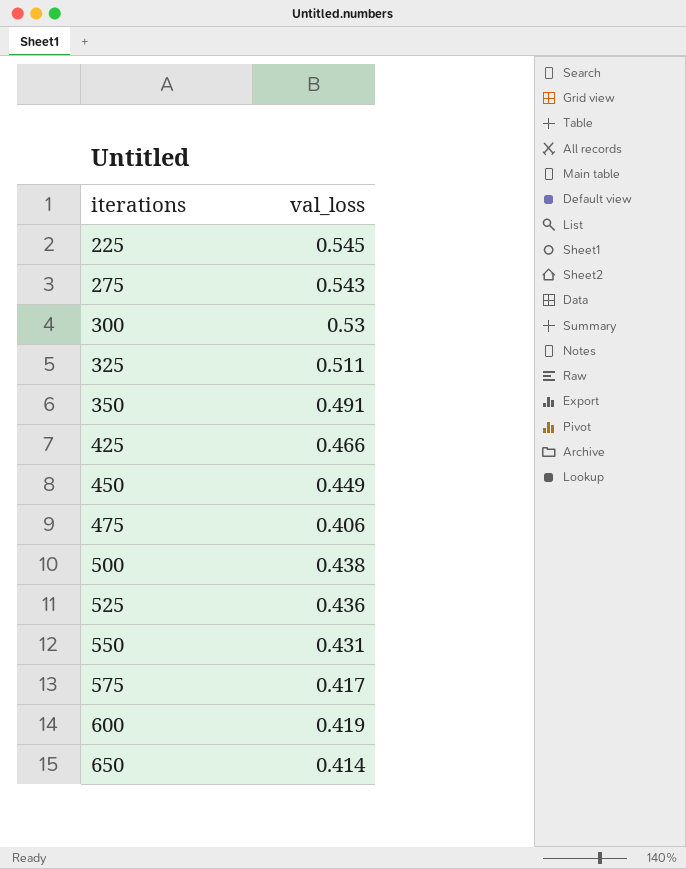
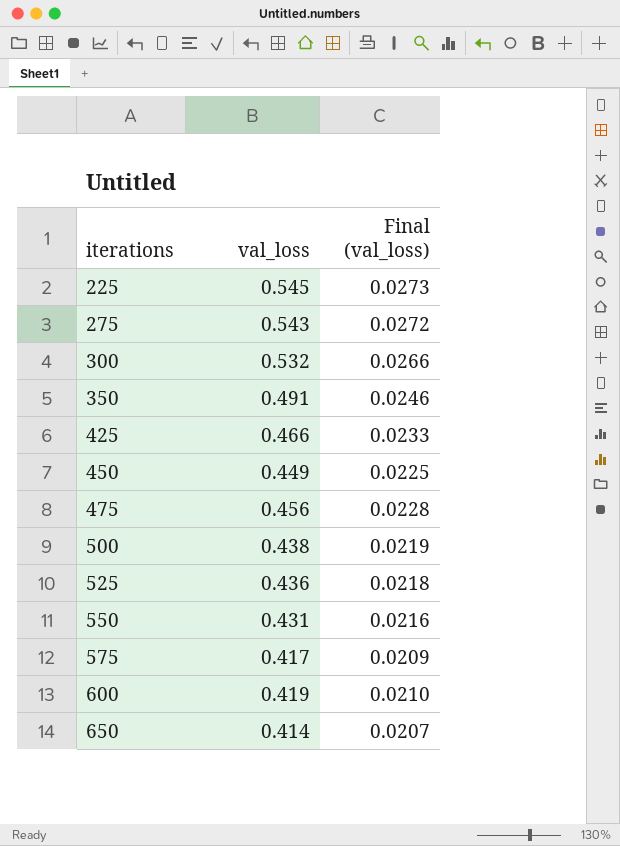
column Final (val_loss) | formula: none -> [val_loss] * 0.05
row 325: 0.511 -> none
300 | val_loss: 0.53 -> 0.532
475 | val_loss: 0.406 -> 0.456

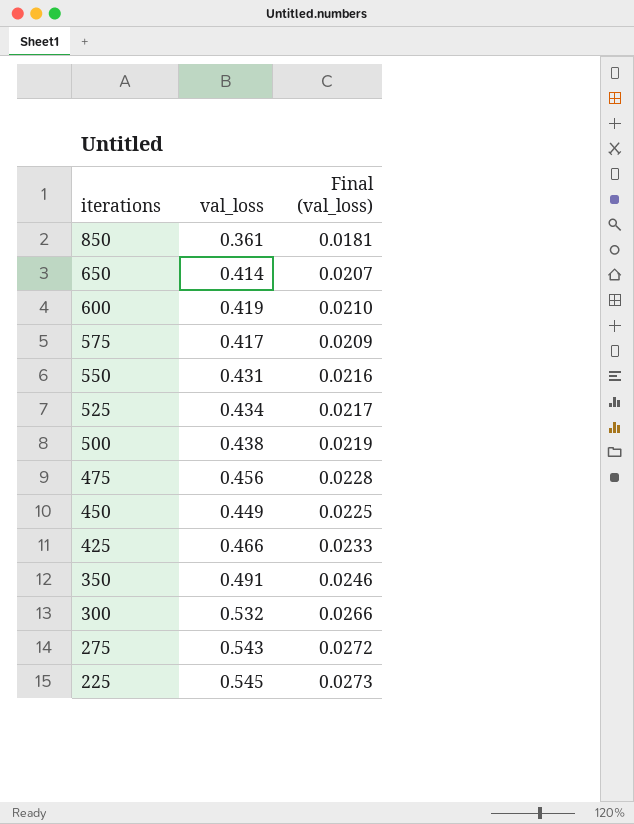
row order: iterations ascending -> iterations descending
row 850: none -> 0.361 | 0.0181
525 | val_loss: 0.436 -> 0.434
525 | Final (val_loss): 0.0218 -> 0.0217

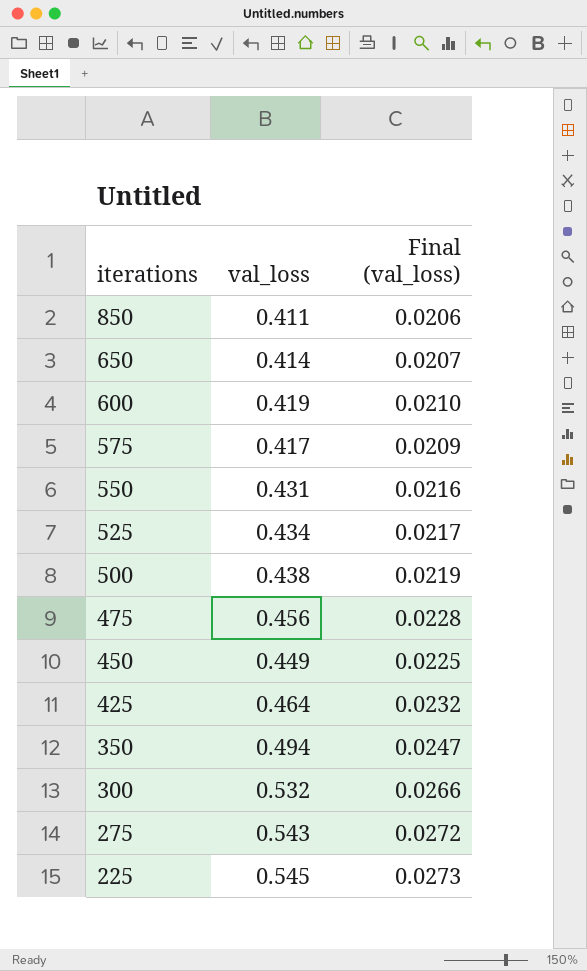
850 | val_loss: 0.361 -> 0.411
850 | Final (val_loss): 0.0181 -> 0.0206
425 | val_loss: 0.466 -> 0.464
425 | Final (val_loss): 0.0233 -> 0.0232
350 | val_loss: 0.491 -> 0.494
350 | Final (val_loss): 0.0246 -> 0.0247

